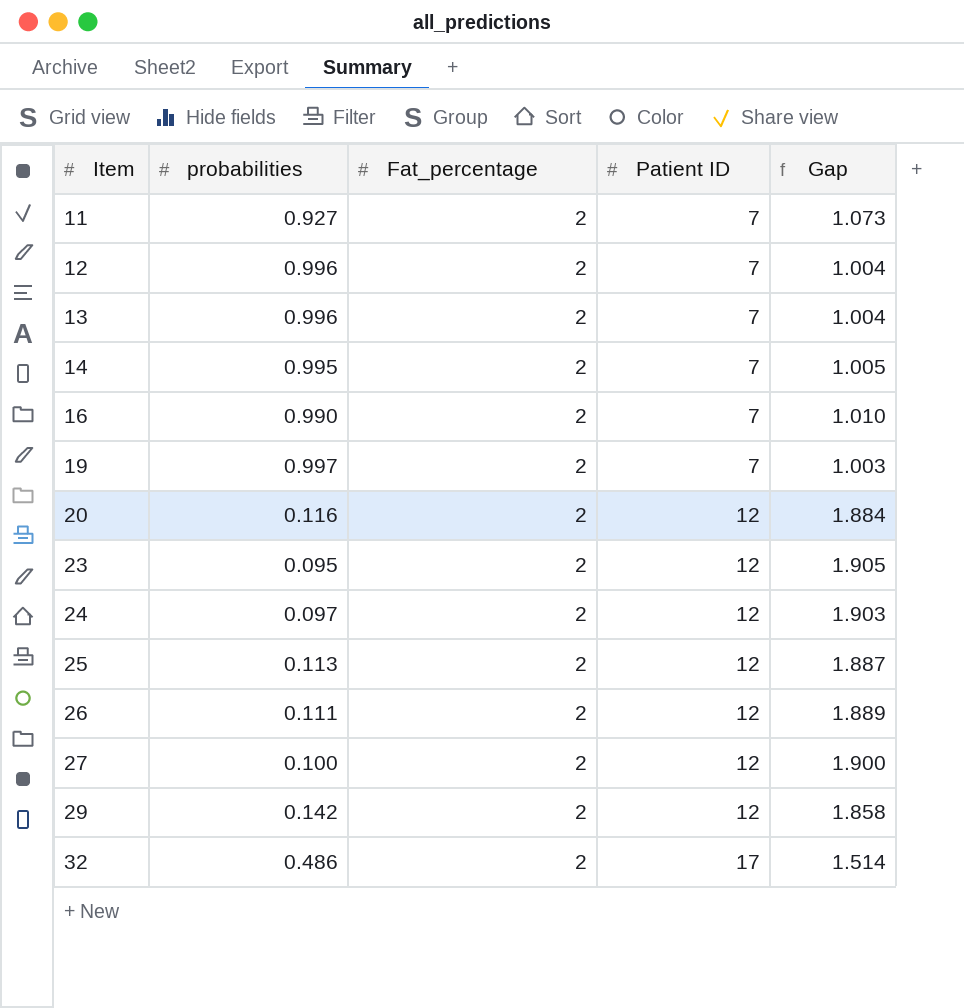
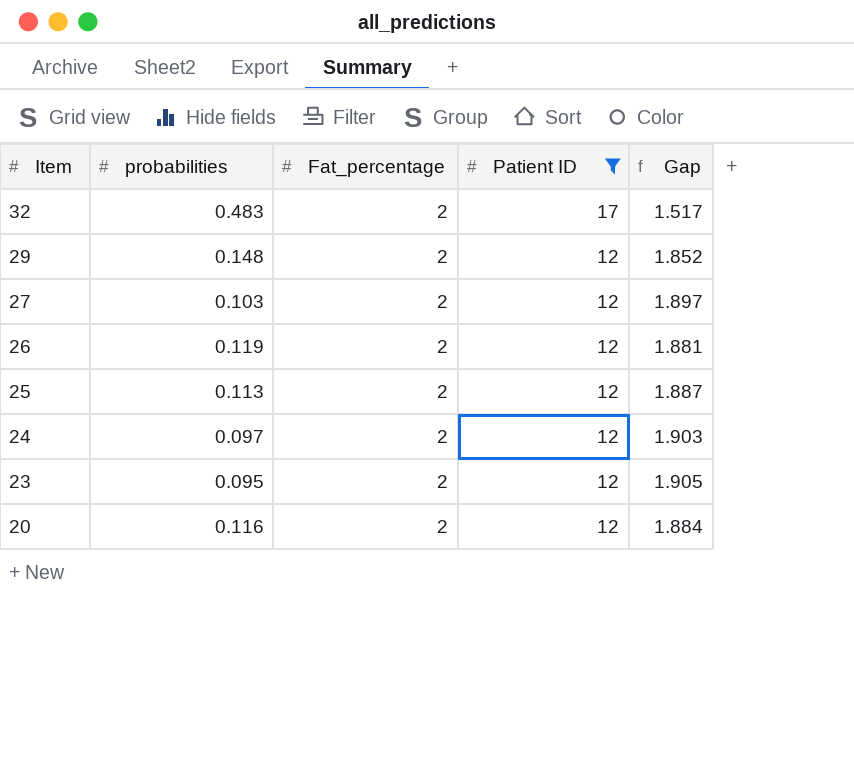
filter: none -> Patient ID != 7
row order: Item ascending -> Item descending
32 | probabilities: 0.486 -> 0.483
32 | Gap: 1.514 -> 1.517
29 | probabilities: 0.142 -> 0.148
29 | Gap: 1.858 -> 1.852
27 | probabilities: 0.100 -> 0.103
27 | Gap: 1.900 -> 1.897
26 | probabilities: 0.111 -> 0.119
26 | Gap: 1.889 -> 1.881

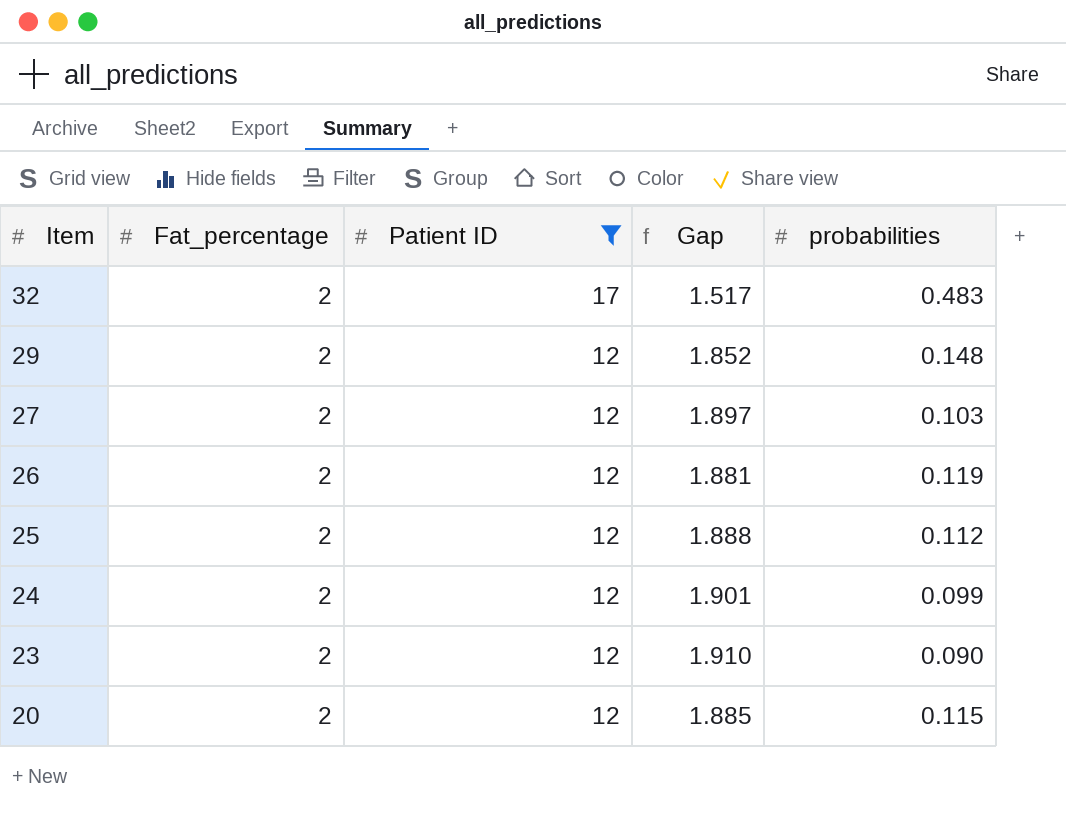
column probabilities | position: 2 -> 5
25 | Gap: 1.887 -> 1.888
25 | probabilities: 0.113 -> 0.112
24 | Gap: 1.903 -> 1.901
24 | probabilities: 0.097 -> 0.099
23 | Gap: 1.905 -> 1.910
23 | probabilities: 0.095 -> 0.090
20 | Gap: 1.884 -> 1.885
20 | probabilities: 0.116 -> 0.115

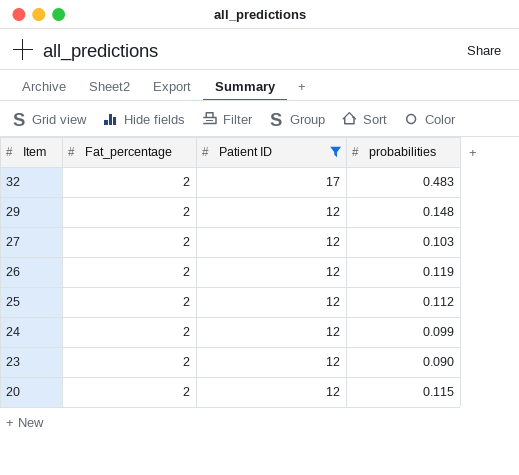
column Gap | formula: [Fat_percentage] - [probabilities] -> none

